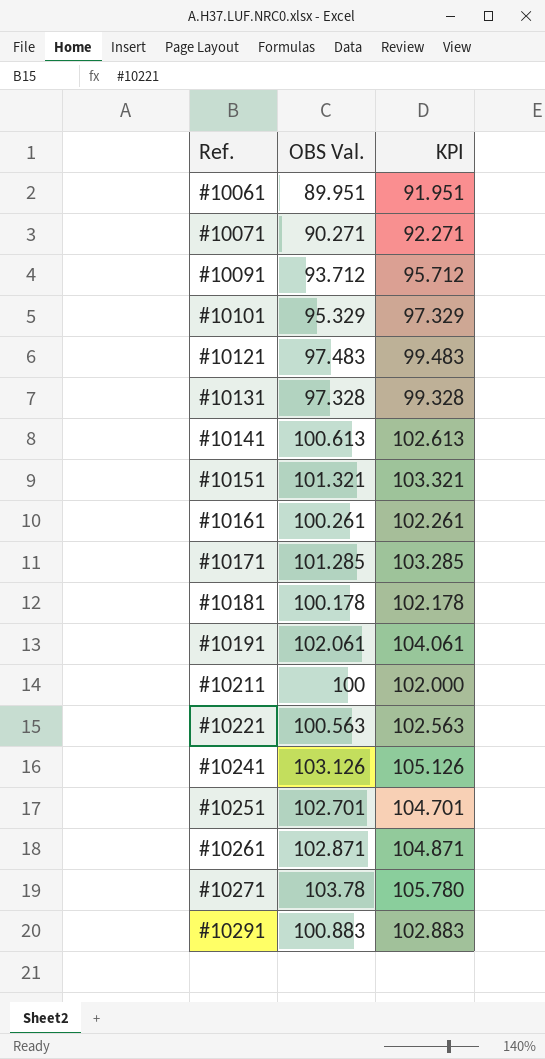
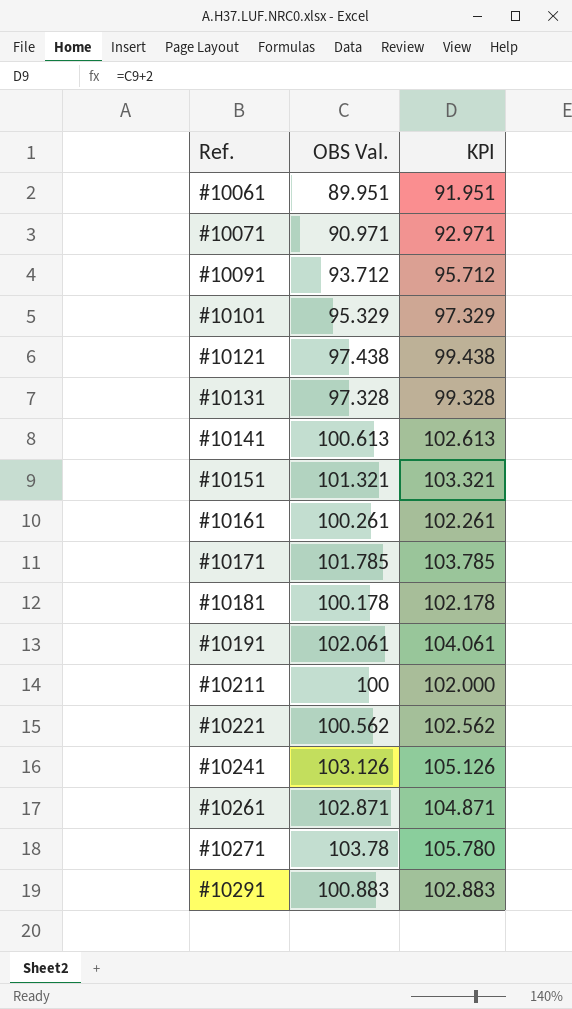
row #10251: 102.701 | 104.701 -> none
#10071 | OBS Val.: 90.271 -> 90.971
#10071 | KPI: 92.271 -> 92.971
#10121 | OBS Val.: 97.483 -> 97.438
#10121 | KPI: 99.483 -> 99.438
#10171 | OBS Val.: 101.285 -> 101.785
#10171 | KPI: 103.285 -> 103.785
#10221 | OBS Val.: 100.563 -> 100.562
#10221 | KPI: 102.563 -> 102.562

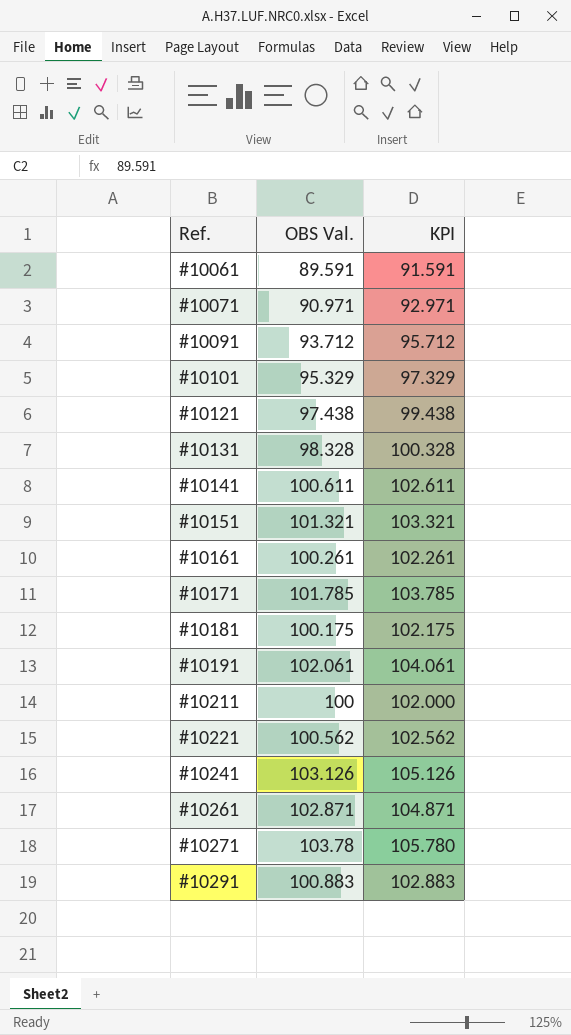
#10061 | OBS Val.: 89.951 -> 89.591
#10061 | KPI: 91.951 -> 91.591
#10131 | OBS Val.: 97.328 -> 98.328
#10131 | KPI: 99.328 -> 100.328
#10141 | OBS Val.: 100.613 -> 100.611
#10141 | KPI: 102.613 -> 102.611
#10181 | OBS Val.: 100.178 -> 100.175
#10181 | KPI: 102.178 -> 102.175

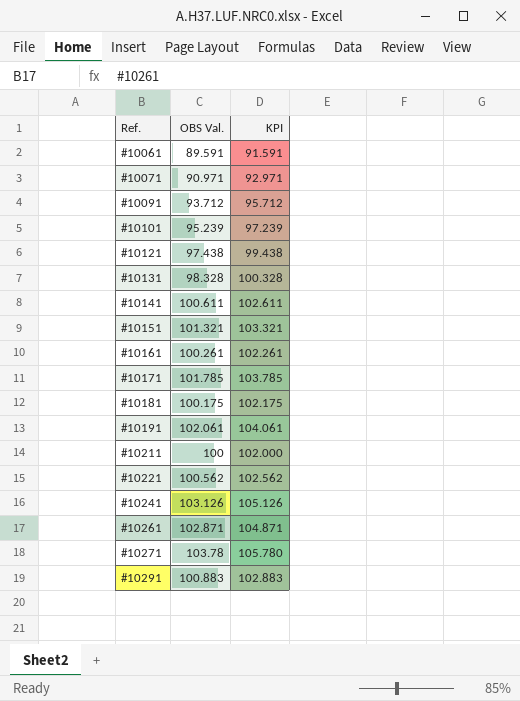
#10101 | OBS Val.: 95.329 -> 95.239
#10101 | KPI: 97.329 -> 97.239

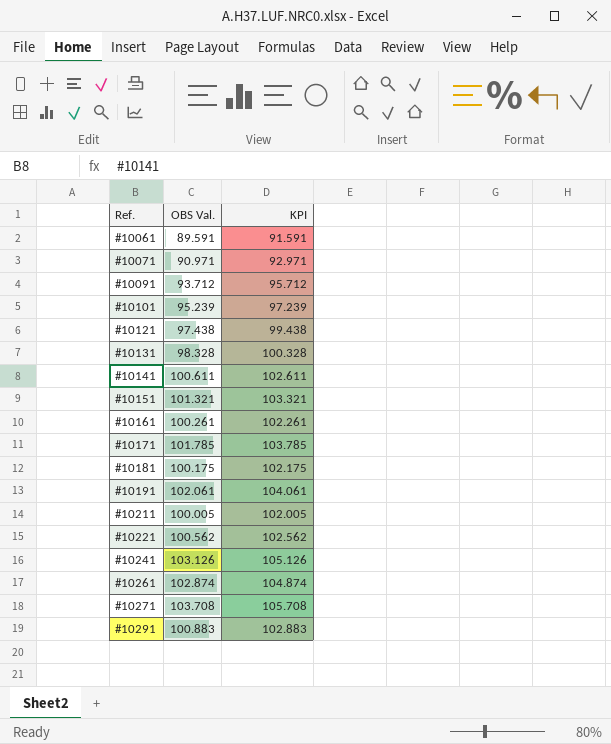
#10211 | OBS Val.: 100 -> 100.005
#10211 | KPI: 102.000 -> 102.005
#10261 | OBS Val.: 102.871 -> 102.874
#10261 | KPI: 104.871 -> 104.874
#10271 | OBS Val.: 103.78 -> 103.708
#10271 | KPI: 105.780 -> 105.708

